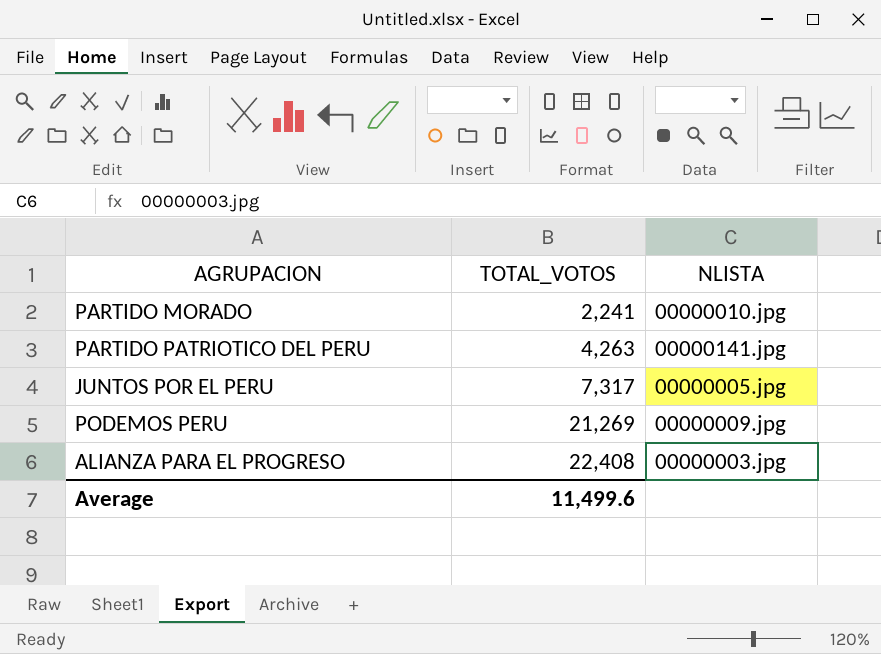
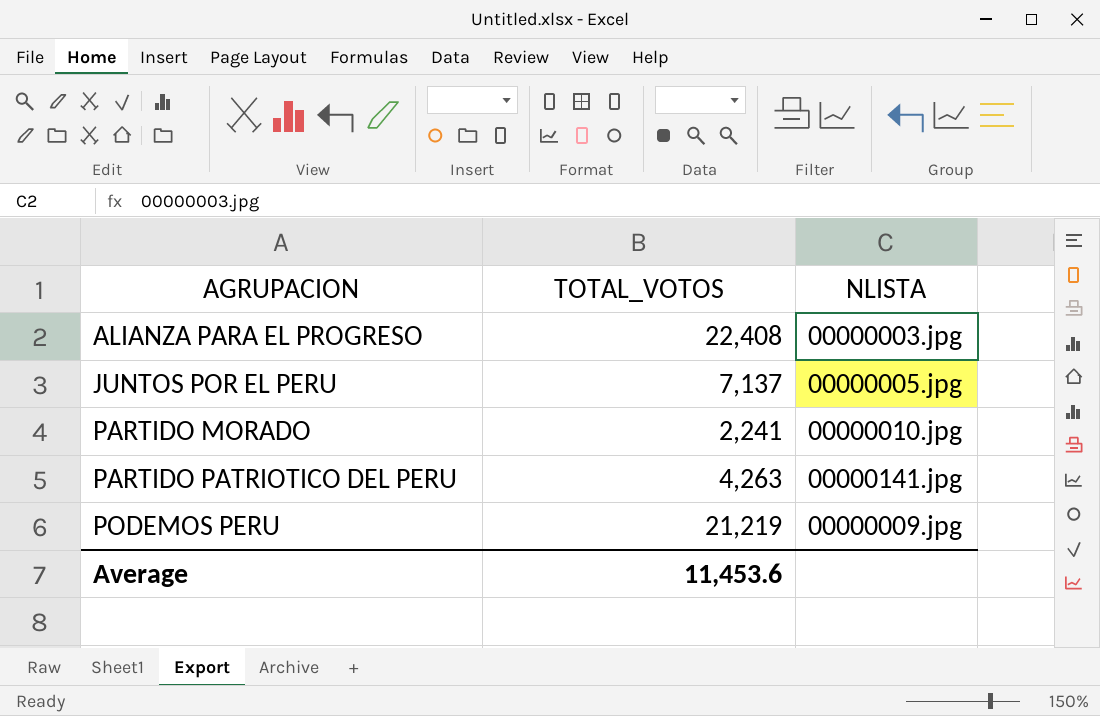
row order: TOTAL_VOTOS ascending -> AGRUPACION ascending
JUNTOS POR EL PERU | TOTAL_VOTOS: 7,317 -> 7,137
PODEMOS PERU | TOTAL_VOTOS: 21,269 -> 21,219
Average | TOTAL_VOTOS: 11,499.6 -> 11,453.6

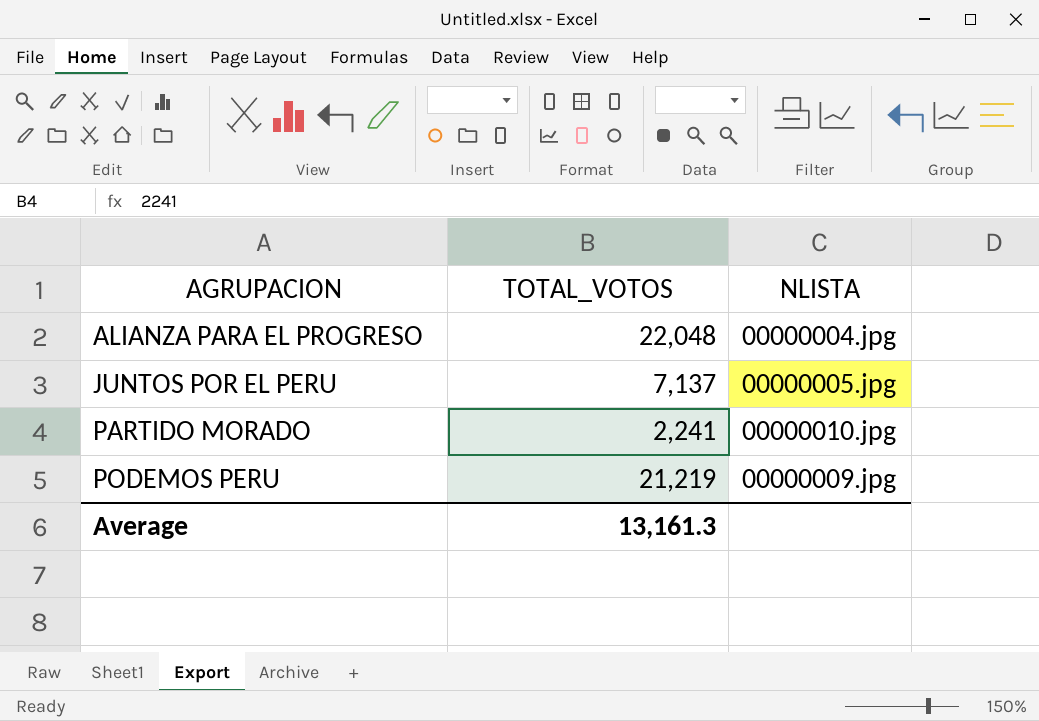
row PARTIDO PATRIOTICO DEL PERU: 4,263 | 00000141.jpg -> none
ALIANZA PARA EL PROGRESO | TOTAL_VOTOS: 22,408 -> 22,048
ALIANZA PARA EL PROGRESO | NLISTA: 00000003.jpg -> 00000004.jpg
Average | TOTAL_VOTOS: 11,453.6 -> 13,161.3

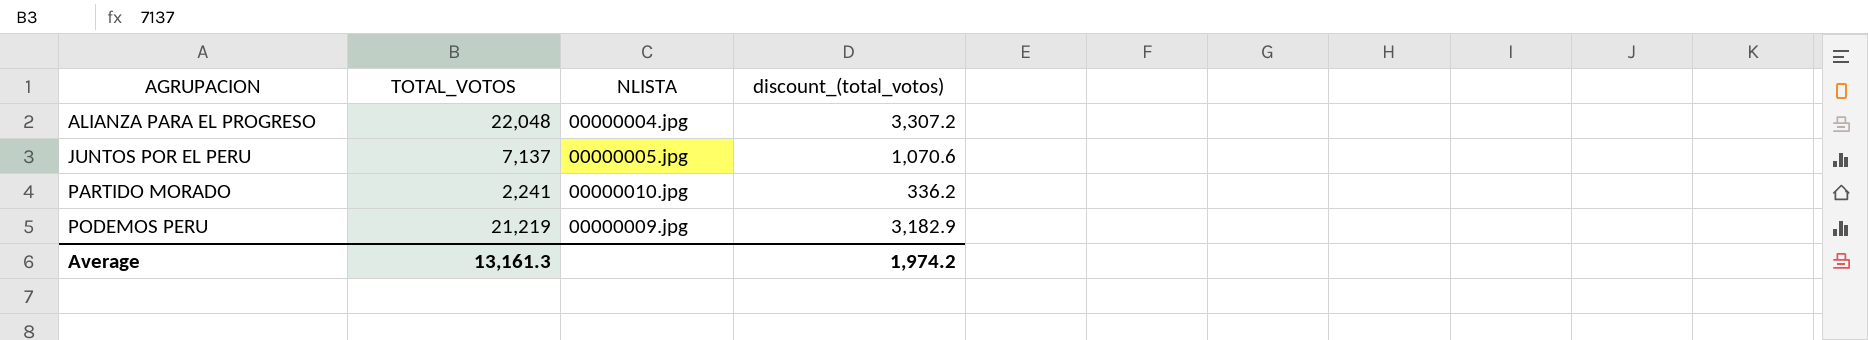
column discount_(total_votos) | formula: none -> [TOTAL_VOTOS] * 0.15

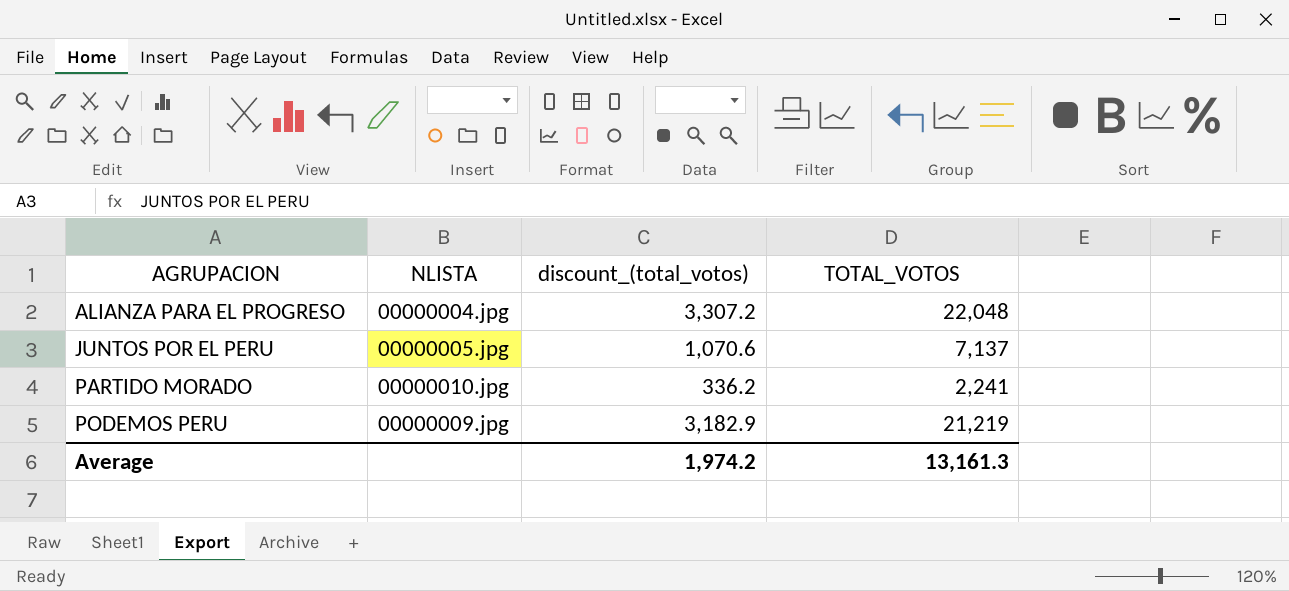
column TOTAL_VOTOS | position: 2 -> 4

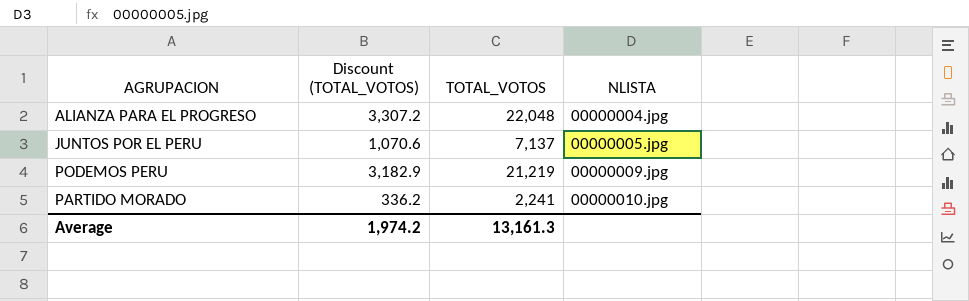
row order: AGRUPACION ascending -> NLISTA ascending
column name: discount_(total_votos) -> Discount (TOTAL_VOTOS)
column NLISTA | position: 2 -> 4

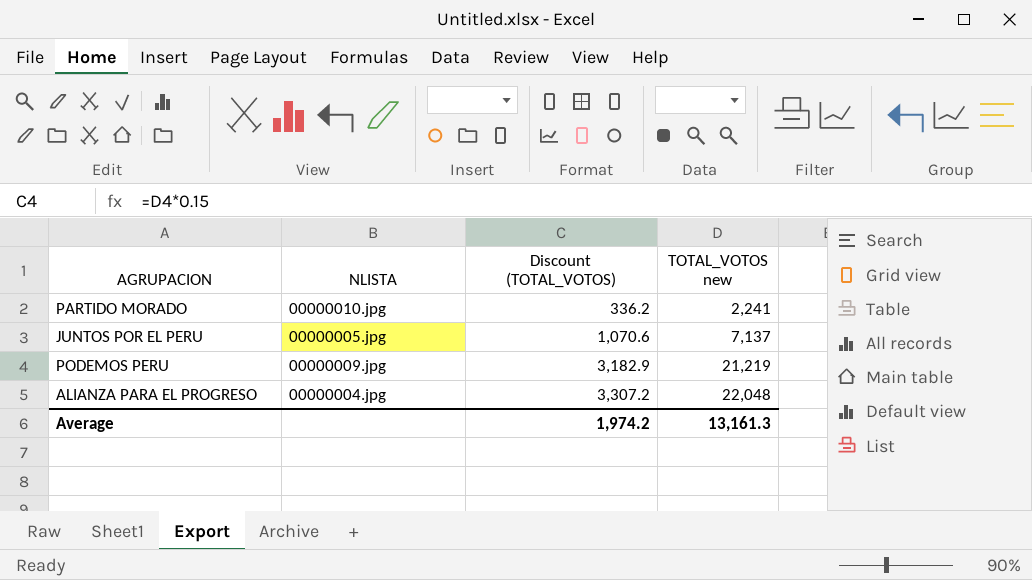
row order: NLISTA ascending -> Discount (TOTAL_VOTOS) ascending
column NLISTA | position: 4 -> 2
column name: TOTAL_VOTOS -> TOTAL_VOTOS new

